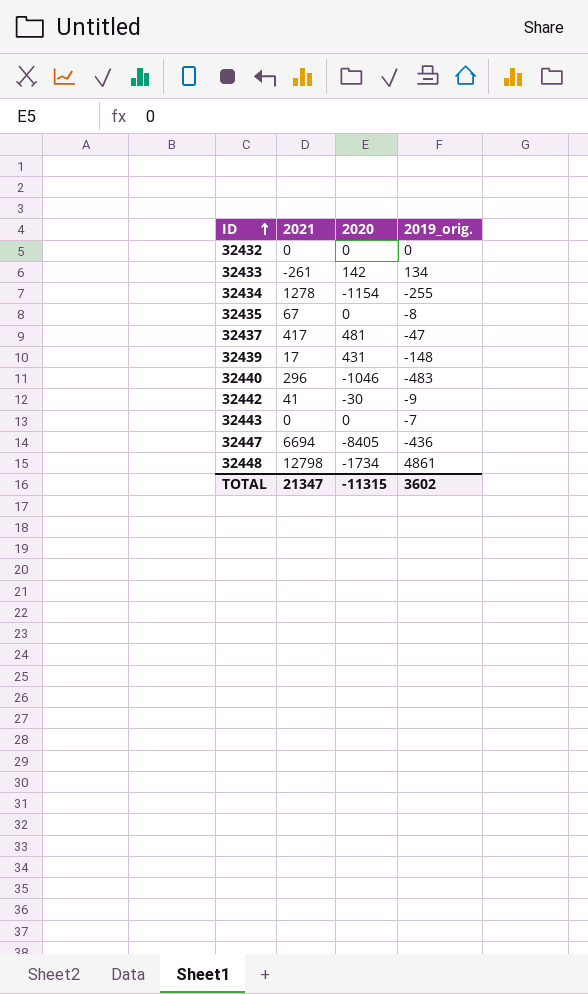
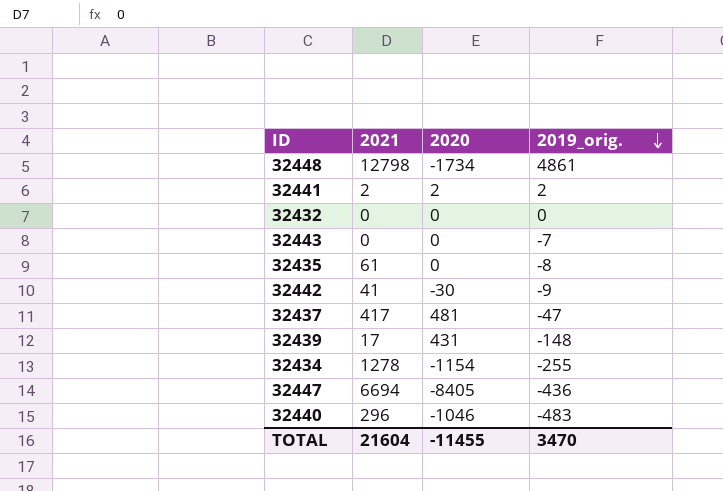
row order: ID ascending -> 2019_orig. descending
row 32433: -261 | 142 | 134 -> none
row 32441: none -> 2 | 2 | 2
32435 | 2021: 67 -> 61
TOTAL | 2021: 21347 -> 21604
TOTAL | 2020: -11315 -> -11455
TOTAL | 2019_orig.: 3602 -> 3470

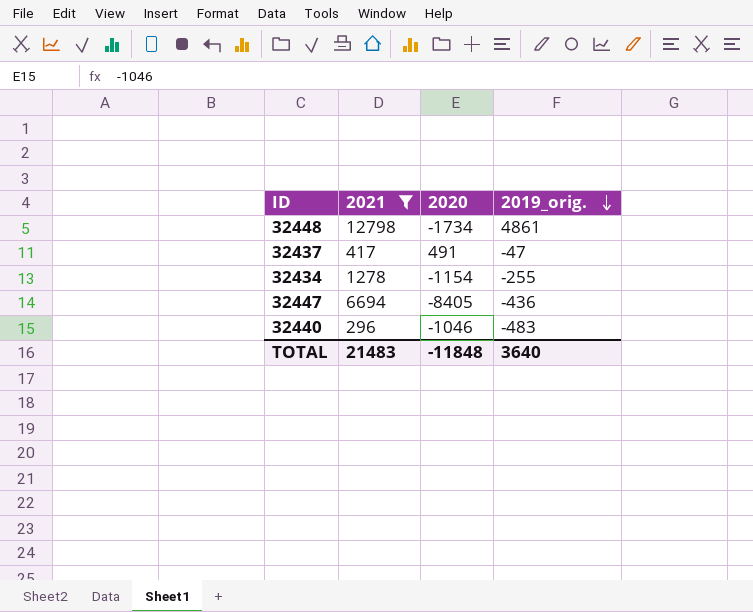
filter: none -> 2021 >= 296
32437 | 2020: 481 -> 491
TOTAL | 2021: 21604 -> 21483
TOTAL | 2020: -11455 -> -11848
TOTAL | 2019_orig.: 3470 -> 3640

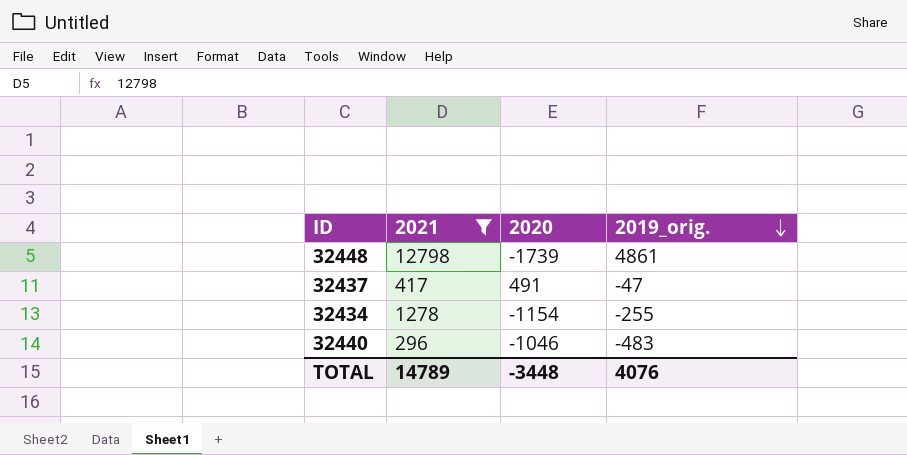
row 32447: 6694 | -8405 | -436 -> none
32448 | 2020: -1734 -> -1739
TOTAL | 2021: 21483 -> 14789
TOTAL | 2020: -11848 -> -3448
TOTAL | 2019_orig.: 3640 -> 4076

